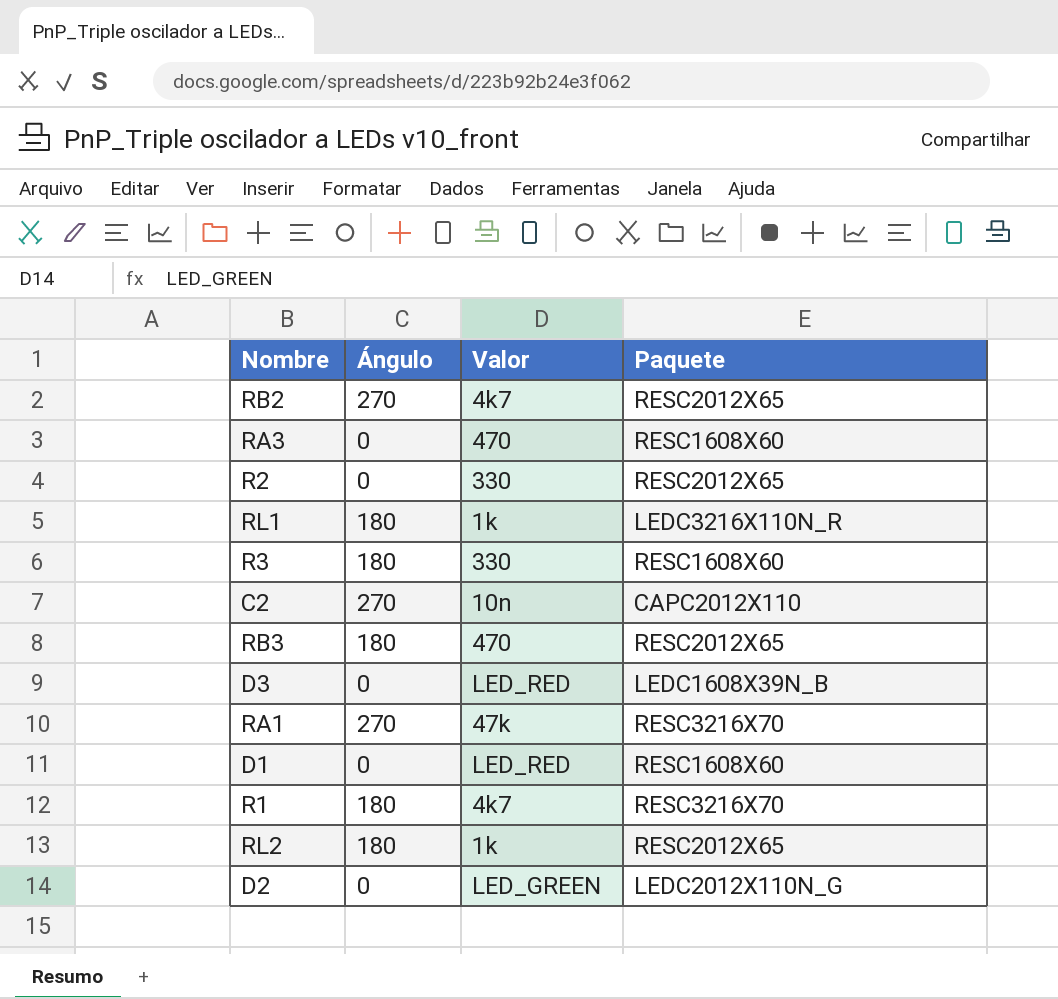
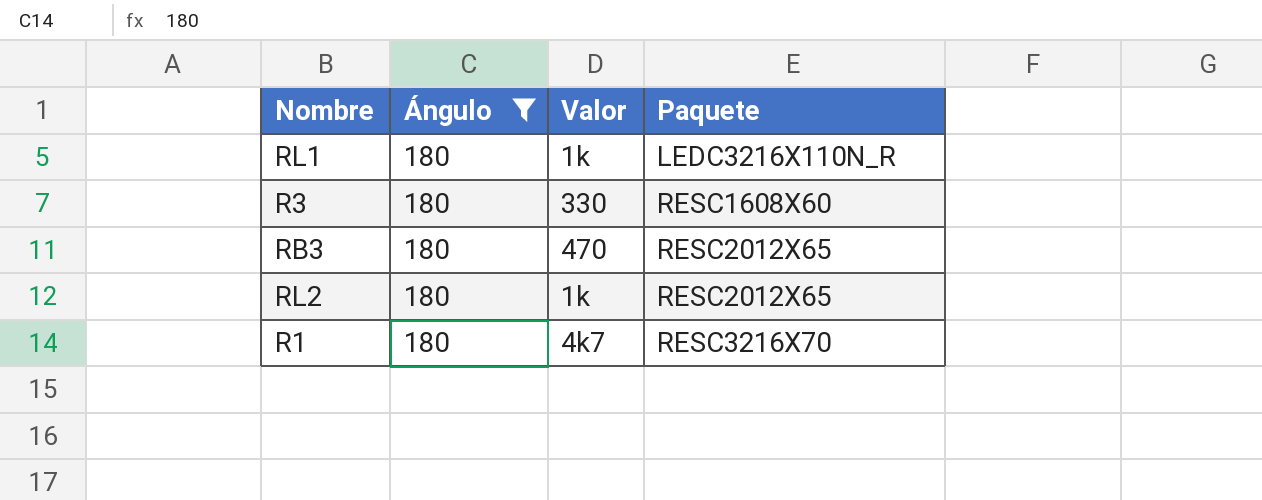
filter: none -> Ángulo = 180
row order: none -> Paquete ascending

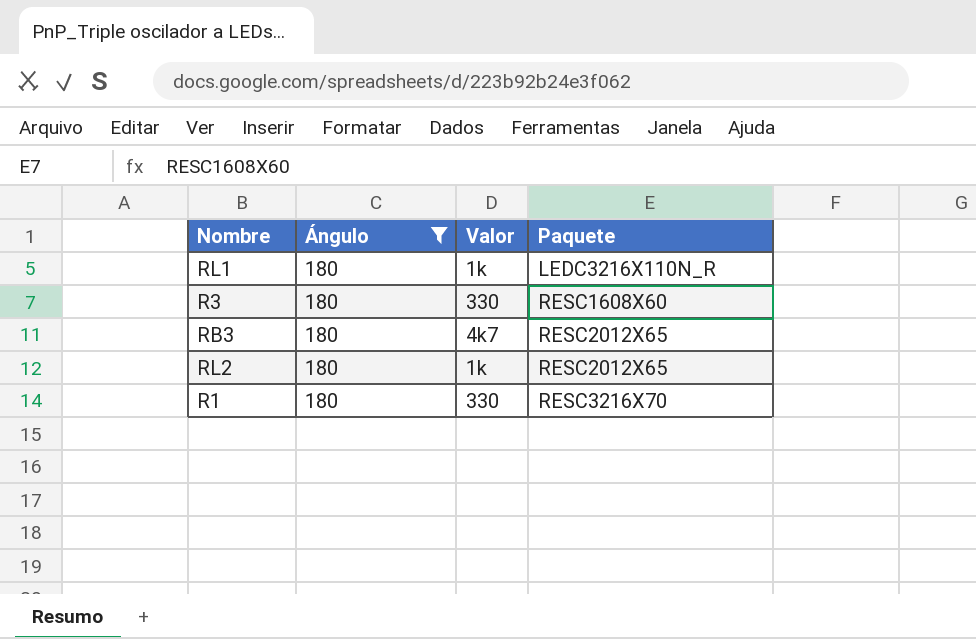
RB3 | Valor: 470 -> 4k7
R1 | Valor: 4k7 -> 330

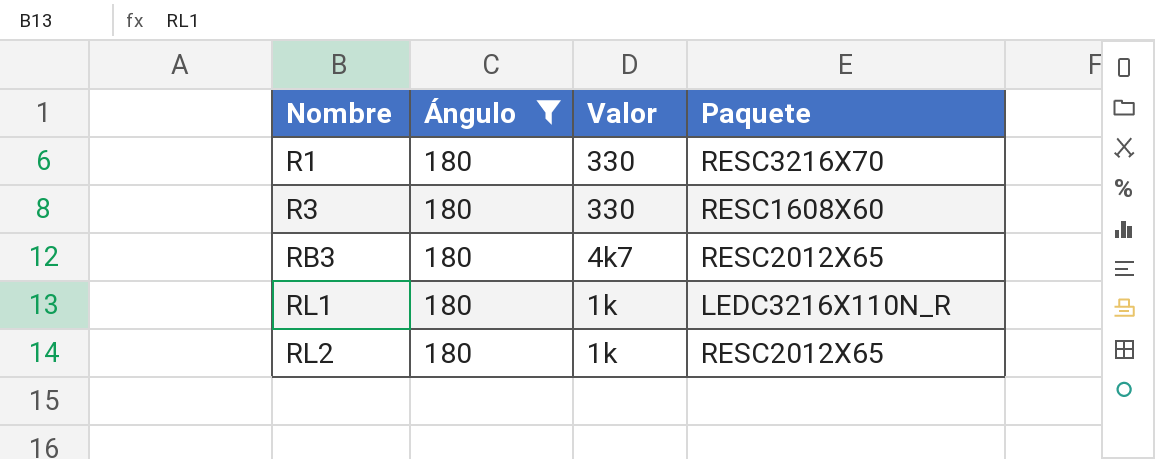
row order: Paquete ascending -> Nombre ascending

